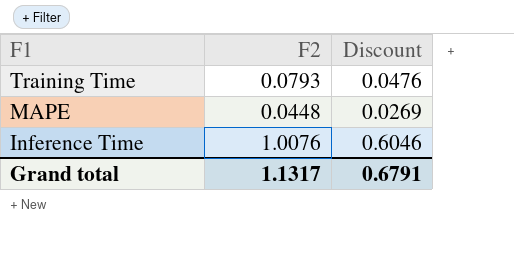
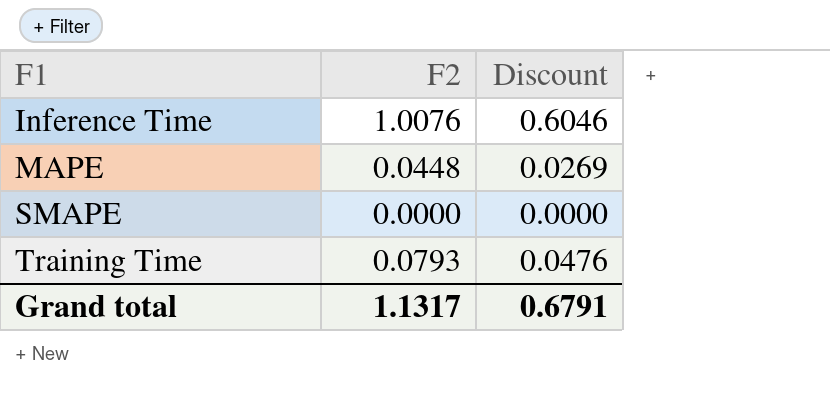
row order: F1 descending -> F1 ascending
row SMAPE: none -> 0.0000 | 0.0000

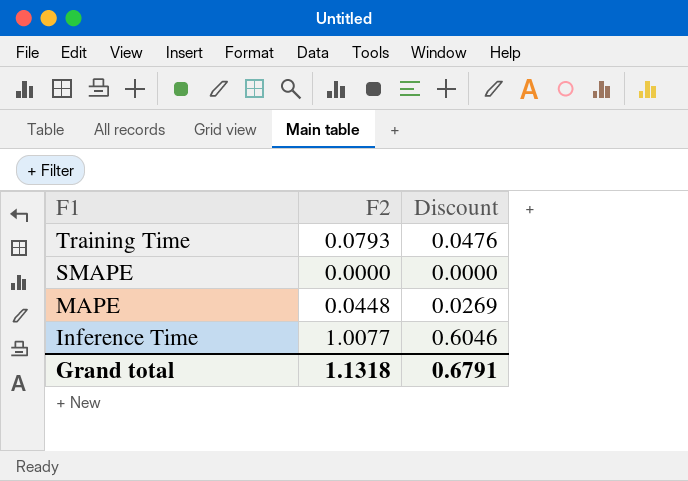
row order: F1 ascending -> F1 descending
Inference Time | F2: 1.0076 -> 1.0077
Grand total | F2: 1.1317 -> 1.1318

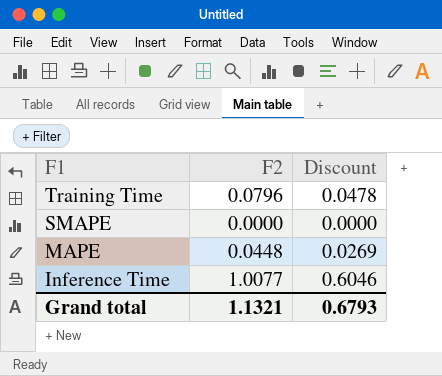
Training Time | F2: 0.0793 -> 0.0796
Training Time | Discount: 0.0476 -> 0.0478
Grand total | F2: 1.1318 -> 1.1321
Grand total | Discount: 0.6791 -> 0.6793

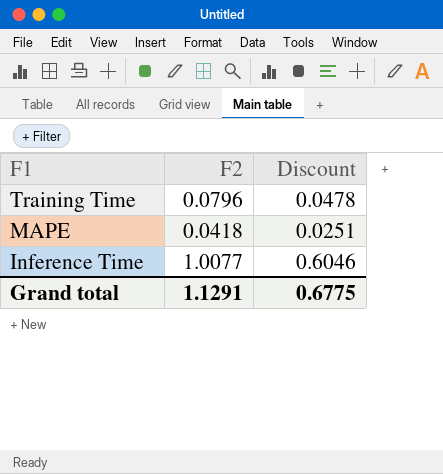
row SMAPE: 0.0000 | 0.0000 -> none
MAPE | F2: 0.0448 -> 0.0418
MAPE | Discount: 0.0269 -> 0.0251
Grand total | F2: 1.1321 -> 1.1291
Grand total | Discount: 0.6793 -> 0.6775

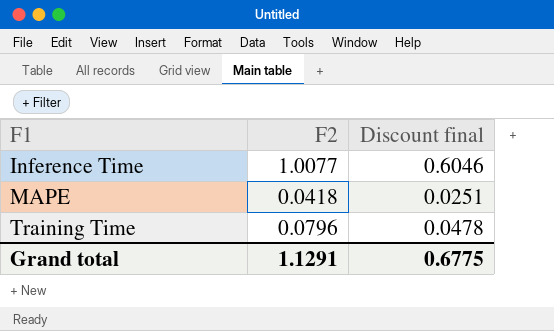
row order: F1 descending -> F1 ascending
column name: Discount -> Discount final

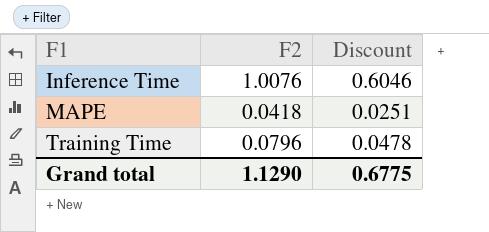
column name: Discount final -> Discount
Inference Time | F2: 1.0077 -> 1.0076
Grand total | F2: 1.1291 -> 1.1290

